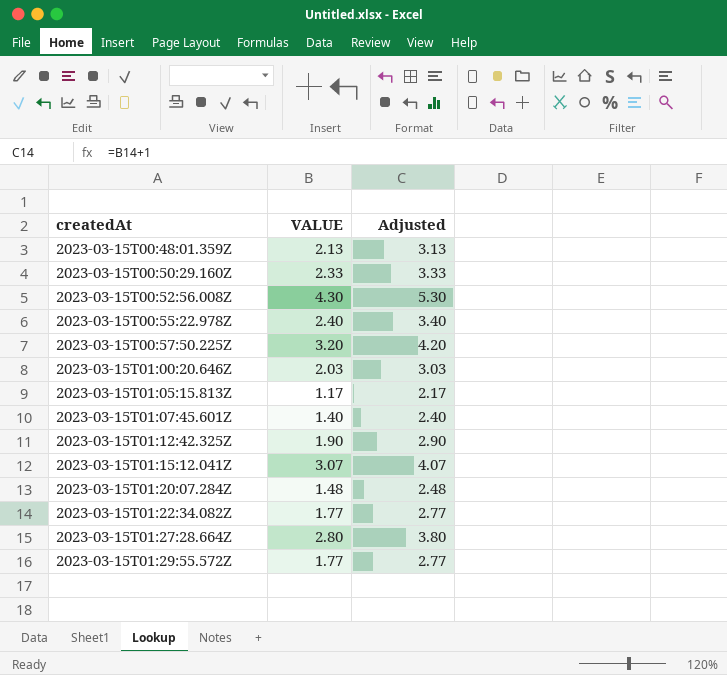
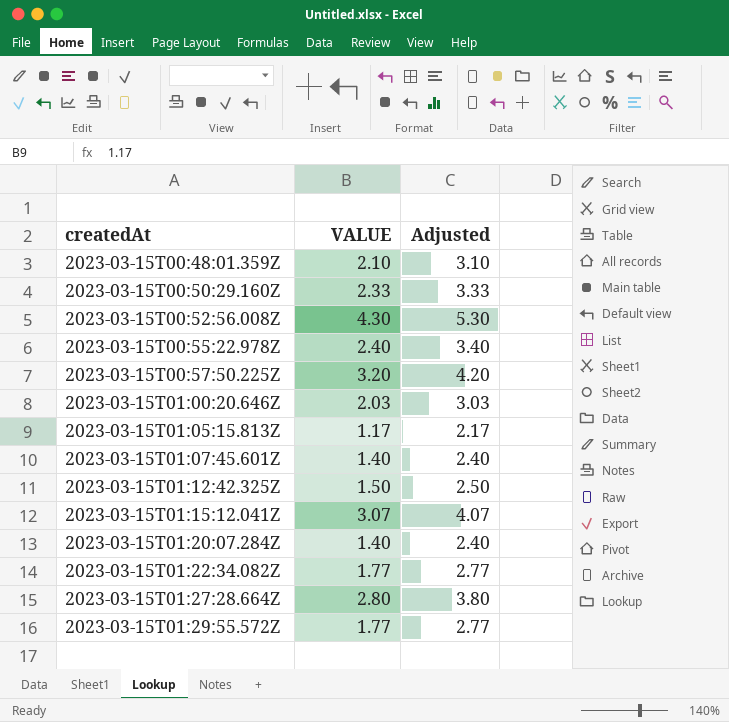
2023-03-15T00:48:01.359Z | VALUE: 2.13 -> 2.10
2023-03-15T00:48:01.359Z | Adjusted: 3.13 -> 3.10
2023-03-15T01:12:42.325Z | VALUE: 1.90 -> 1.50
2023-03-15T01:12:42.325Z | Adjusted: 2.90 -> 2.50
2023-03-15T01:20:07.284Z | VALUE: 1.48 -> 1.40
2023-03-15T01:20:07.284Z | Adjusted: 2.48 -> 2.40

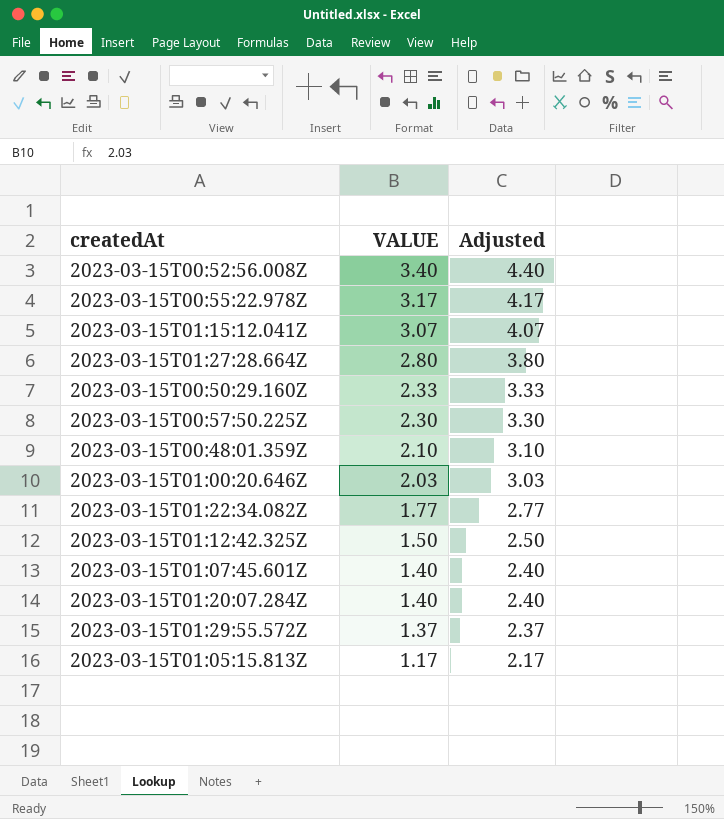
row order: createdAt ascending -> VALUE descending
2023-03-15T00:52:56.008Z | VALUE: 4.30 -> 3.40
2023-03-15T00:52:56.008Z | Adjusted: 5.30 -> 4.40
2023-03-15T00:55:22.978Z | VALUE: 2.40 -> 3.17
2023-03-15T00:55:22.978Z | Adjusted: 3.40 -> 4.17
2023-03-15T00:57:50.225Z | VALUE: 3.20 -> 2.30
2023-03-15T00:57:50.225Z | Adjusted: 4.20 -> 3.30
2023-03-15T01:29:55.572Z | VALUE: 1.77 -> 1.37
2023-03-15T01:29:55.572Z | Adjusted: 2.77 -> 2.37

